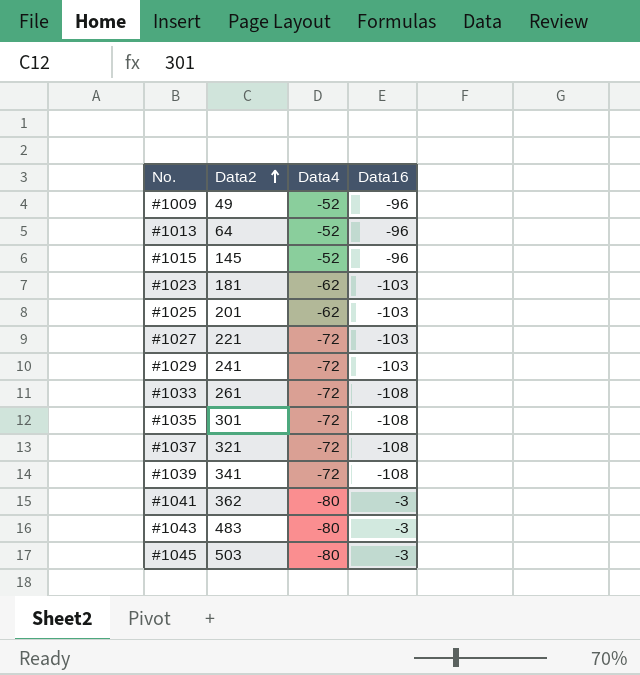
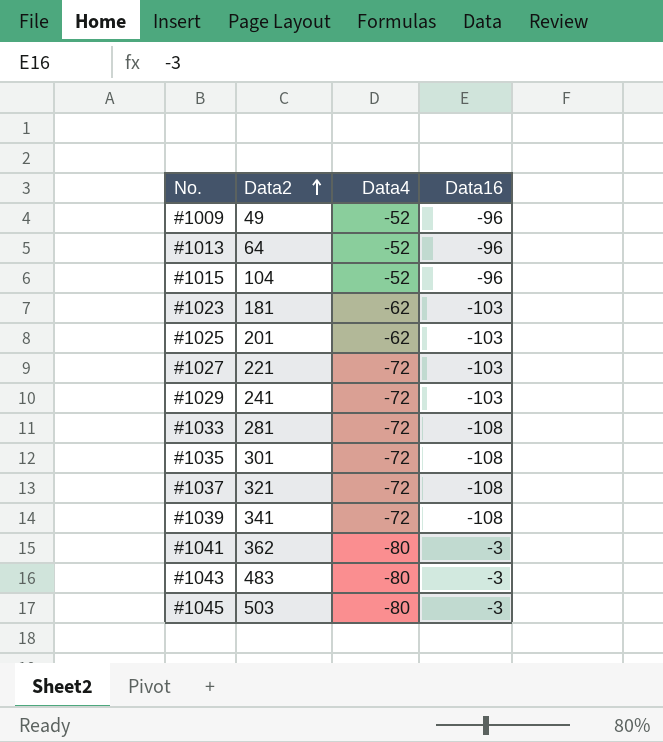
#1015 | Data2: 145 -> 104
#1033 | Data2: 261 -> 281

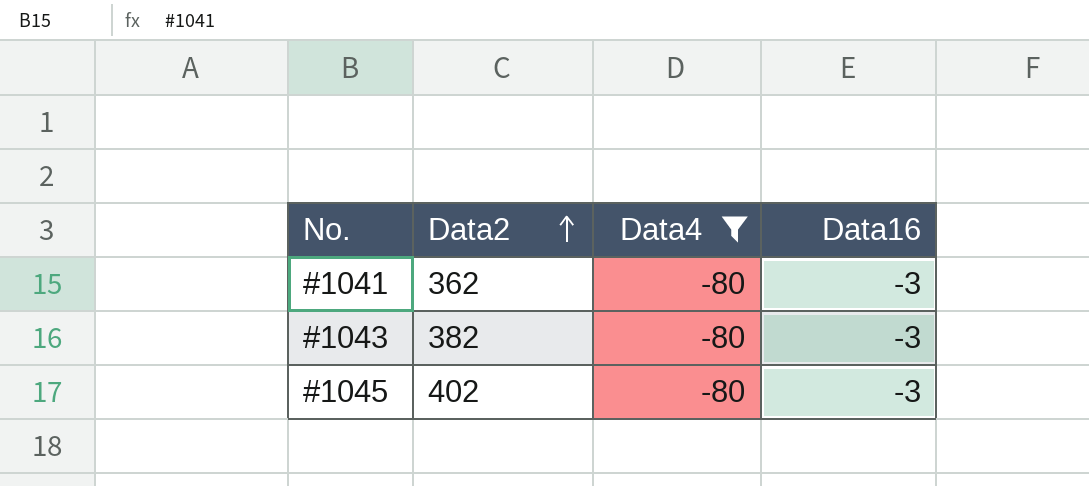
filter: none -> Data4 = -80
#1043 | Data2: 483 -> 382
#1045 | Data2: 503 -> 402

